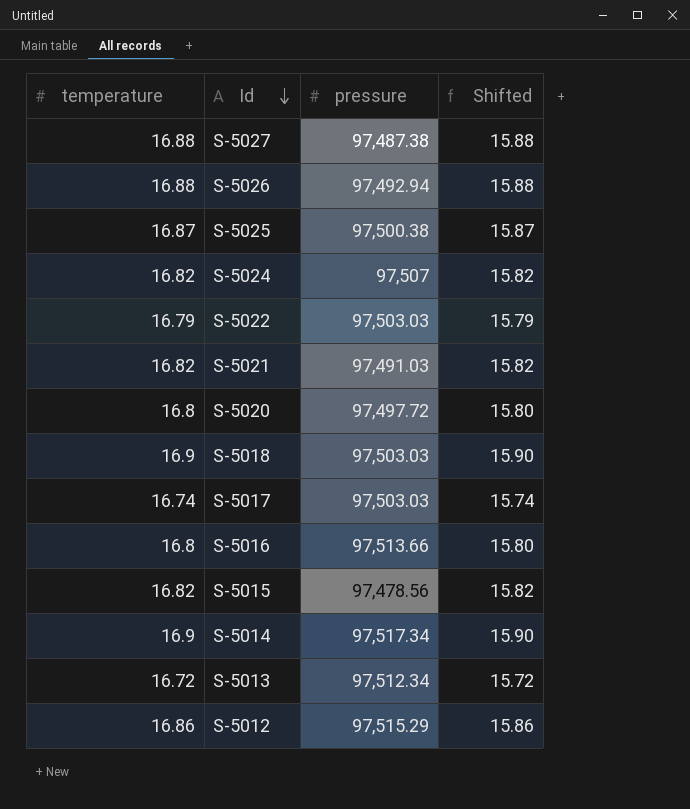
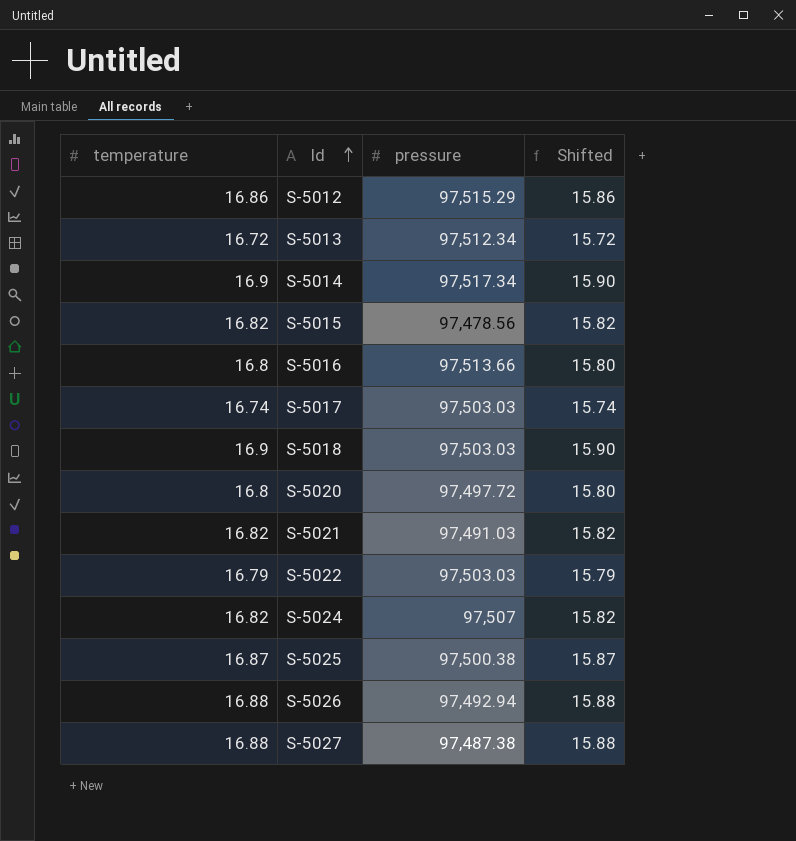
row order: Id descending -> Id ascending

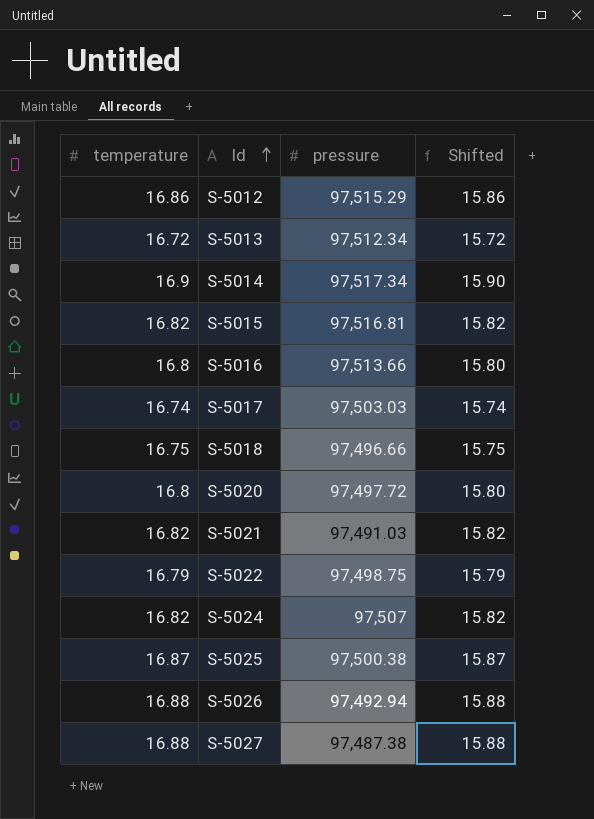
S-5015 | pressure: 97,478.56 -> 97,516.81
S-5018 | temperature: 16.9 -> 16.75
S-5018 | pressure: 97,503.03 -> 97,496.66
S-5018 | Shifted: 15.90 -> 15.75
S-5022 | pressure: 97,503.03 -> 97,498.75

